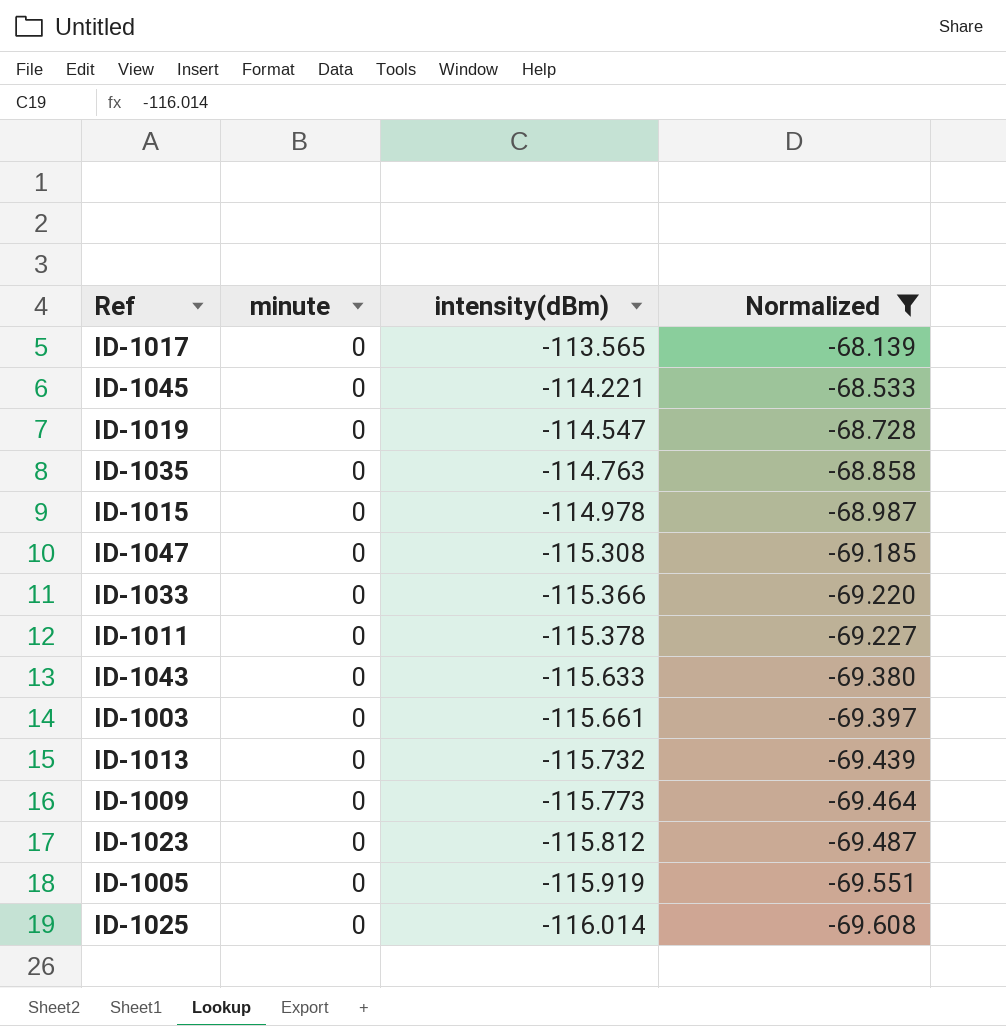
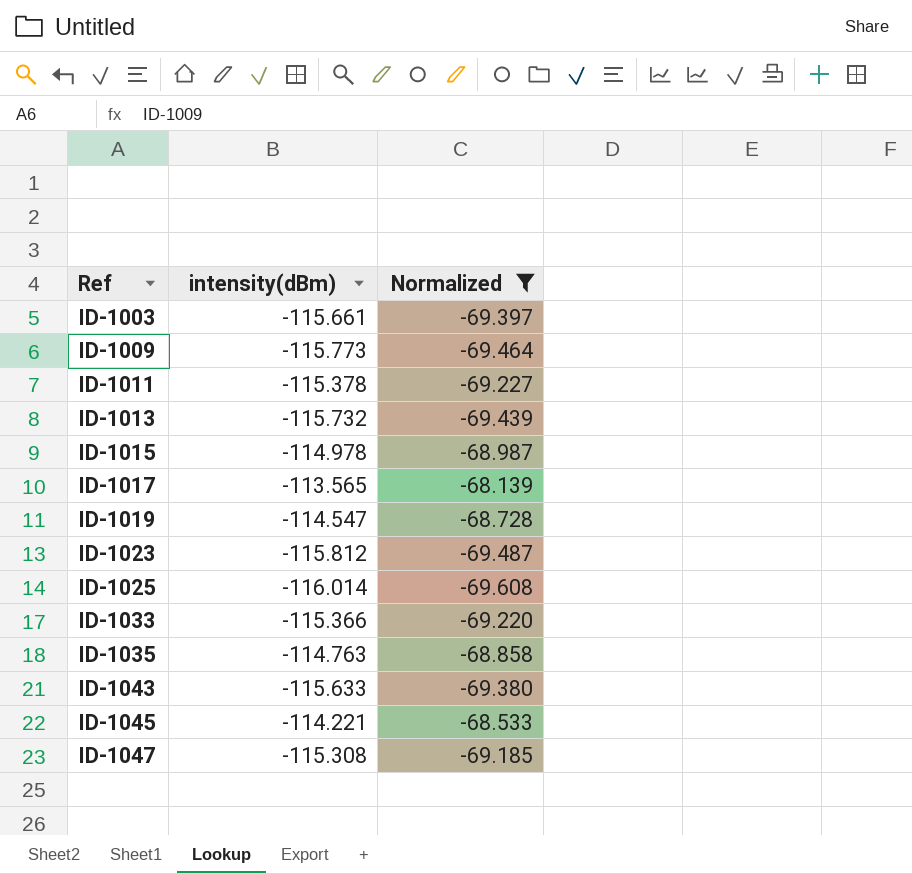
row order: intensity(dBm) descending -> Ref ascending
column minute | position: 2 -> none
row ID-1005: 0 | -115.919 | -69.551 -> none

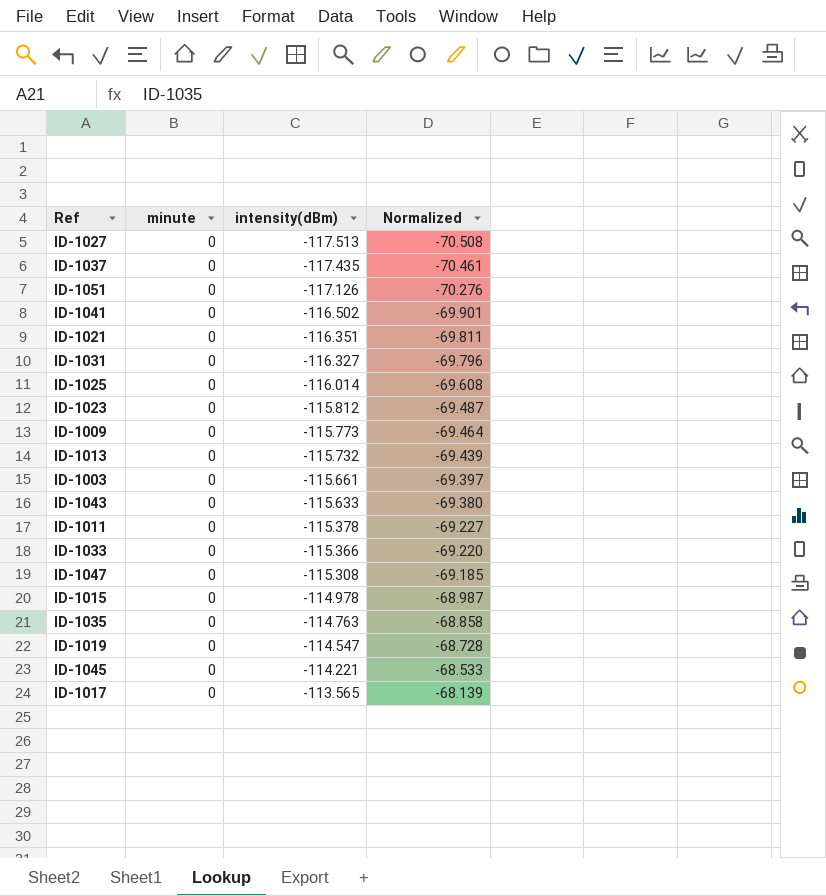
filter: Normalized >= -69.608 -> none
row order: Ref ascending -> intensity(dBm) ascending
column minute | position: none -> 2

